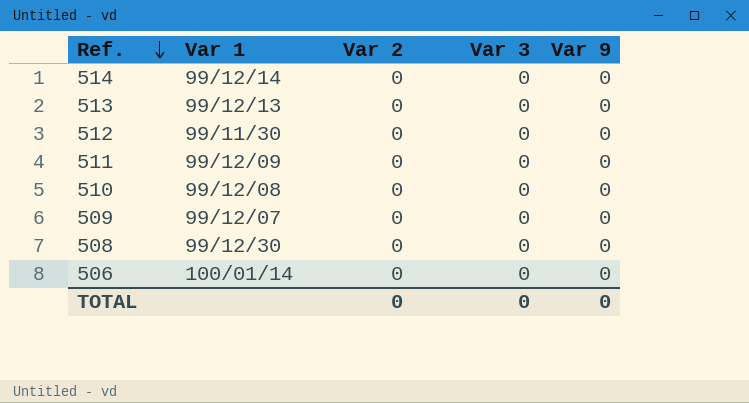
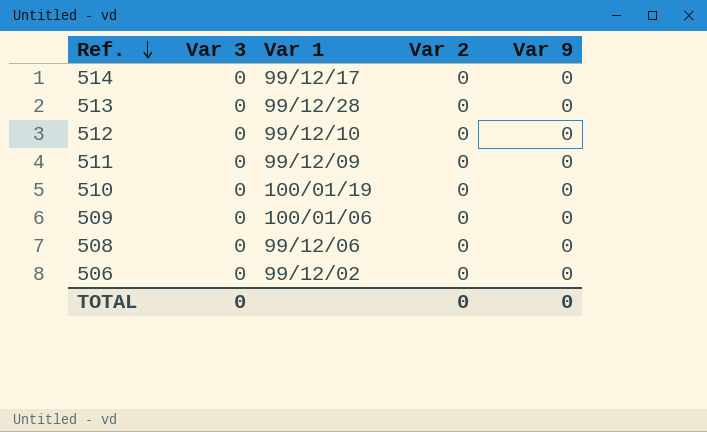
column Var 3 | position: 4 -> 2
514 | Var 1: 99/12/14 -> 99/12/17
513 | Var 1: 99/12/13 -> 99/12/28
512 | Var 1: 99/11/30 -> 99/12/10
510 | Var 1: 99/12/08 -> 100/01/19
509 | Var 1: 99/12/07 -> 100/01/06
508 | Var 1: 99/12/30 -> 99/12/06
506 | Var 1: 100/01/14 -> 99/12/02

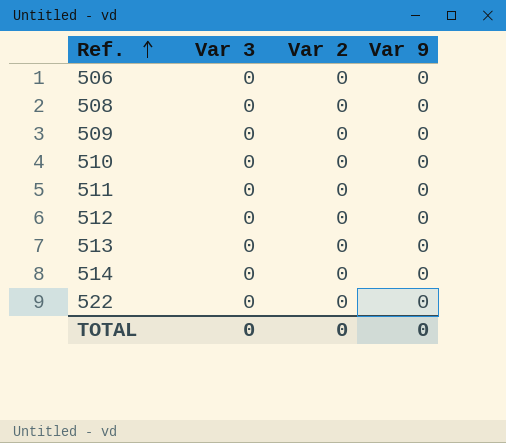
row order: Ref. descending -> Ref. ascending
column Var 1 | position: 3 -> none
row 522: none -> 0 | 0 | 0

